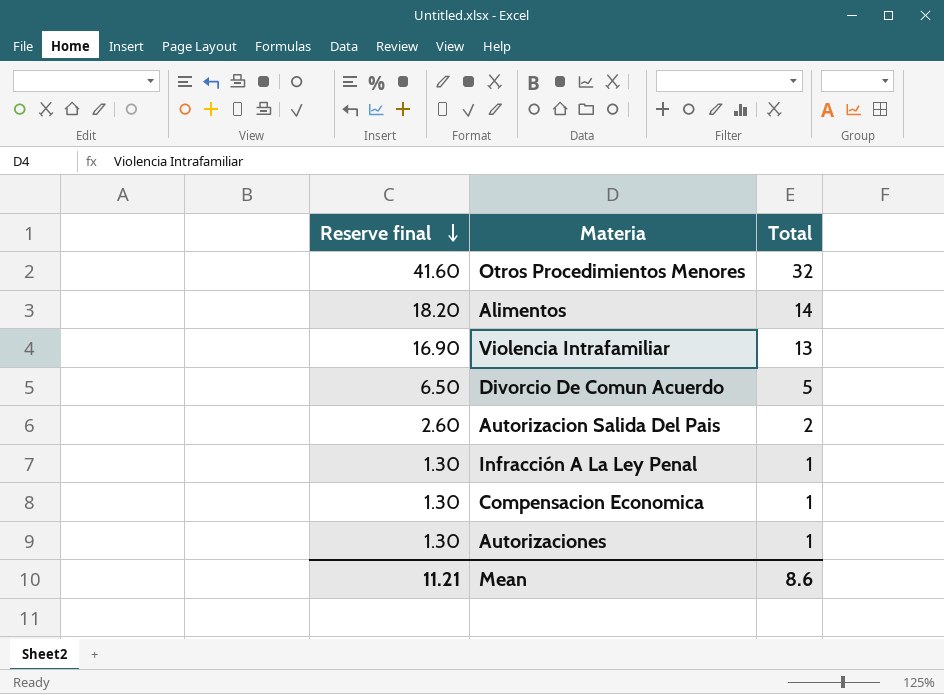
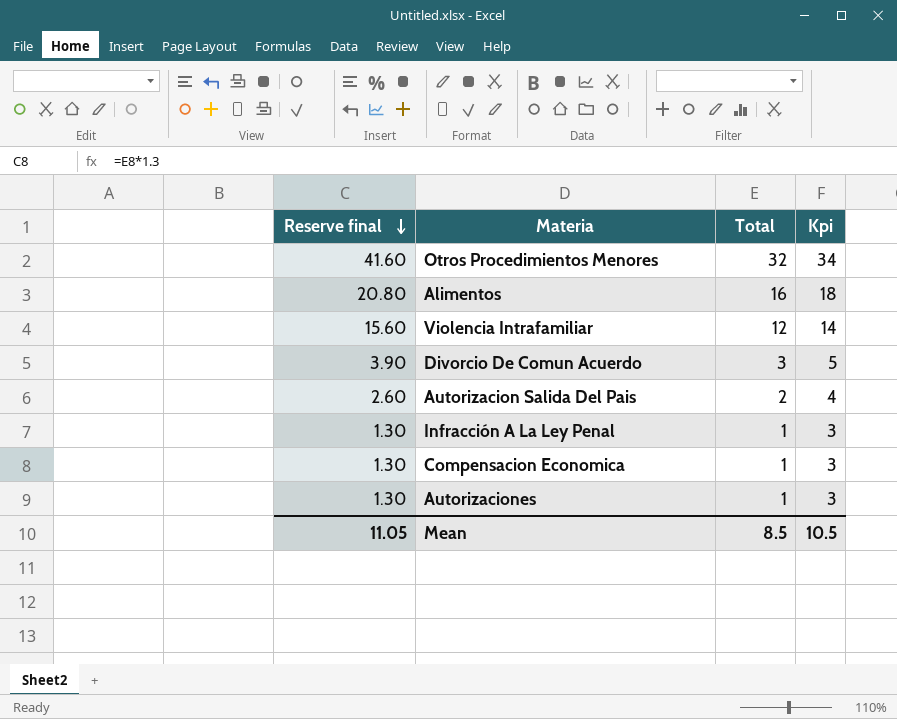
column Kpi | formula: none -> [Total] + 2
Alimentos | Reserve final: 18.20 -> 20.80
Alimentos | Total: 14 -> 16
Violencia Intrafamiliar | Reserve final: 16.90 -> 15.60
Violencia Intrafamiliar | Total: 13 -> 12
Divorcio De Comun Acuerdo | Reserve final: 6.50 -> 3.90
Divorcio De Comun Acuerdo | Total: 5 -> 3
Mean | Reserve final: 11.21 -> 11.05
Mean | Total: 8.6 -> 8.5

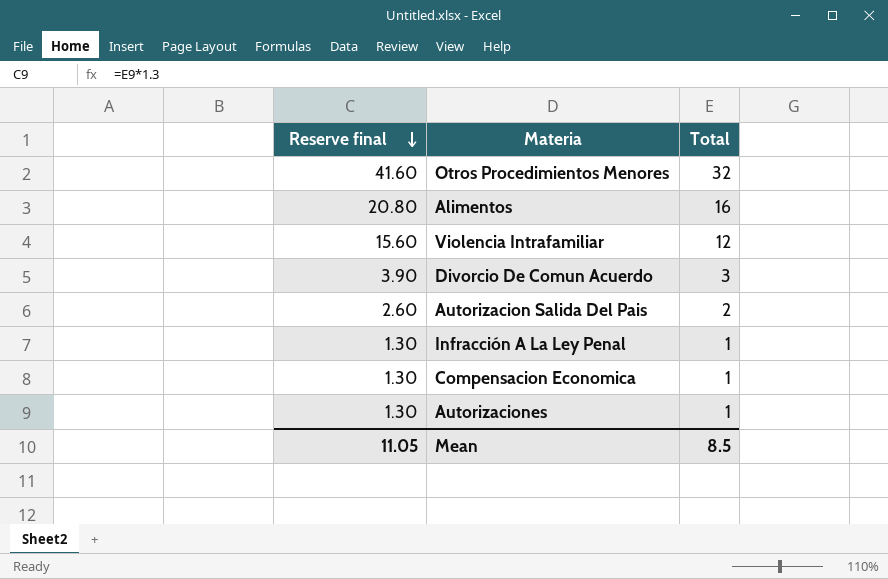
column Kpi | formula: [Total] + 2 -> none

